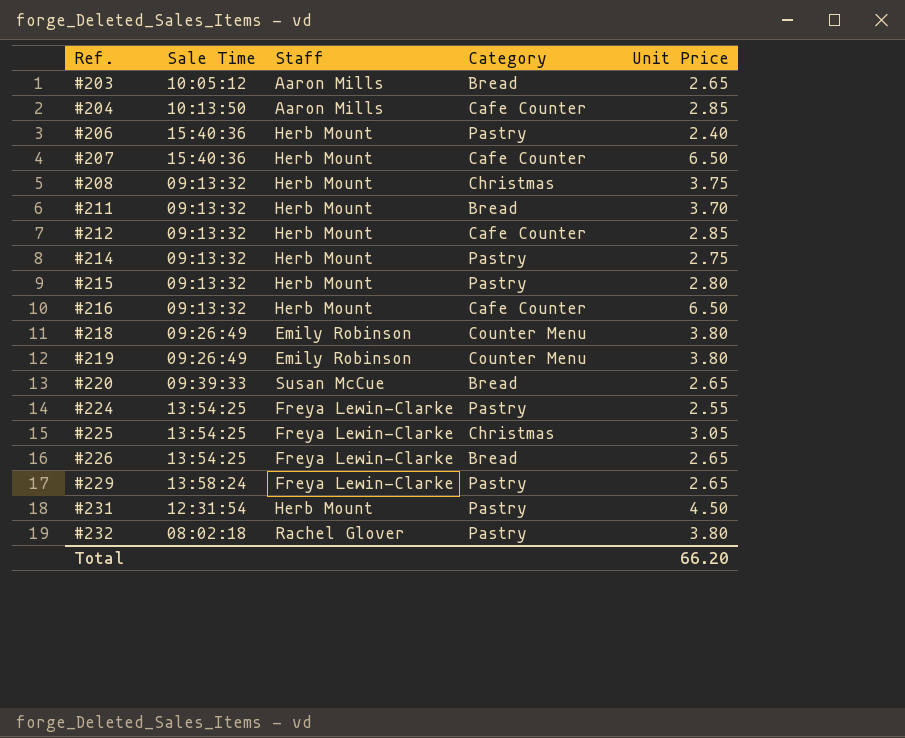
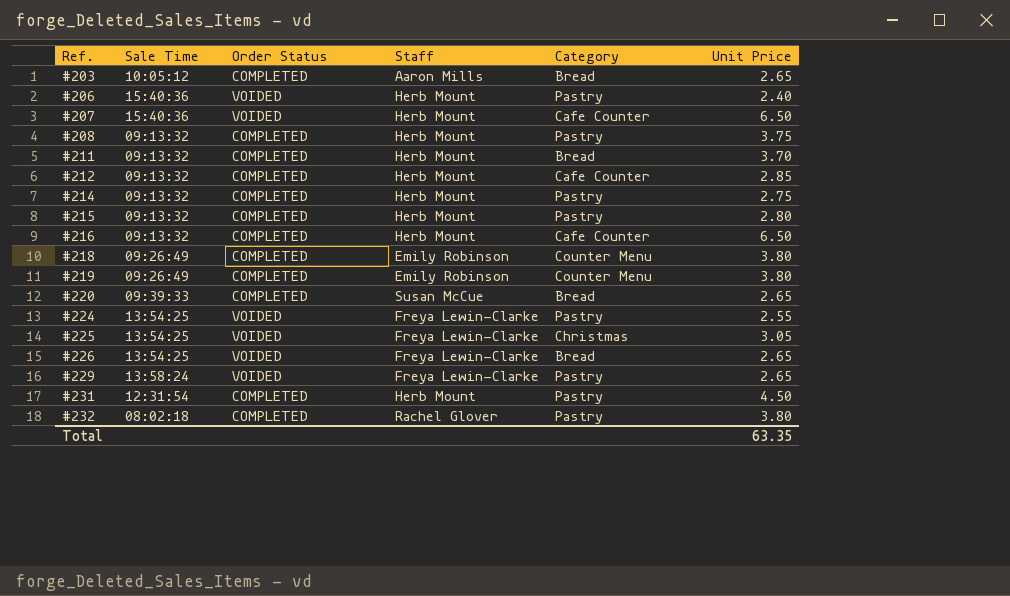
column Order Status | position: none -> 3
row #204: 10:13:50 | Aaron Mills | Cafe Counter | 2.85 -> none
#208 | Category: Christmas -> Pastry
Total | Unit Price: 66.20 -> 63.35

